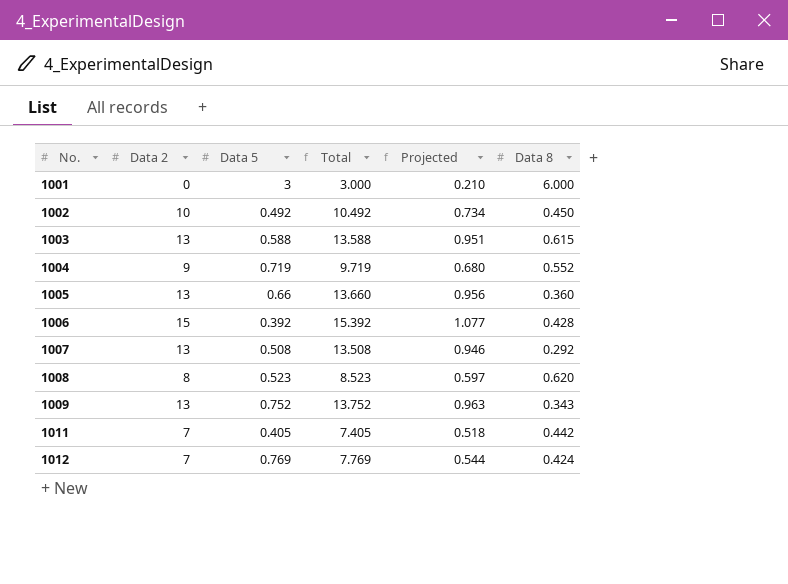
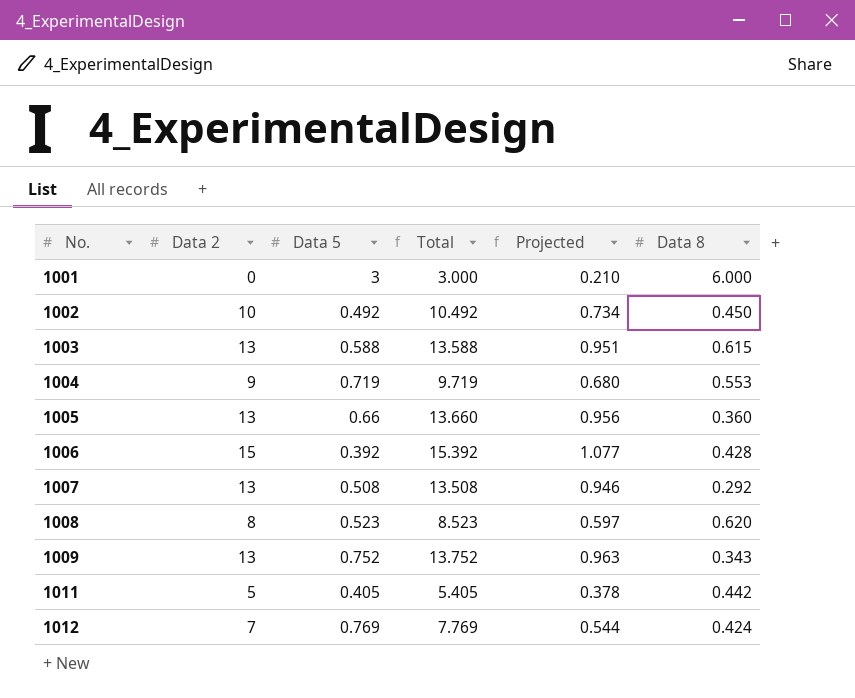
1004 | Data 8: 0.552 -> 0.553
1011 | Data 2: 7 -> 5
1011 | Total: 7.405 -> 5.405
1011 | Projected: 0.518 -> 0.378

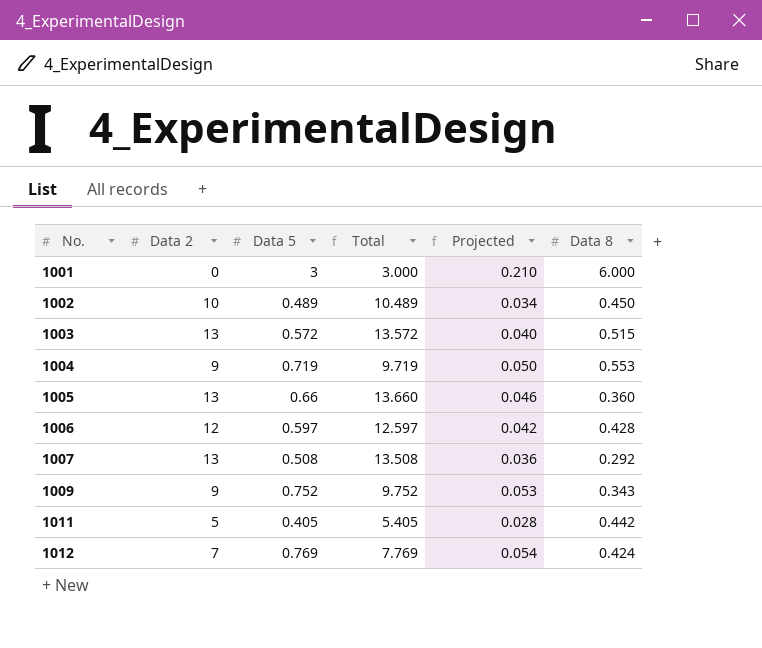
column Projected | formula: [Total] * 0.07 -> [Data 5] * 0.07
row 1008: 8 | 0.523 | 8.523 | 0.597 | 0.620 -> none
1002 | Data 5: 0.492 -> 0.489
1002 | Total: 10.492 -> 10.489
1003 | Data 5: 0.588 -> 0.572
1003 | Total: 13.588 -> 13.572
1003 | Data 8: 0.615 -> 0.515
1006 | Data 2: 15 -> 12
1006 | Data 5: 0.392 -> 0.597
1006 | Total: 15.392 -> 12.597
1009 | Data 2: 13 -> 9
1009 | Total: 13.752 -> 9.752

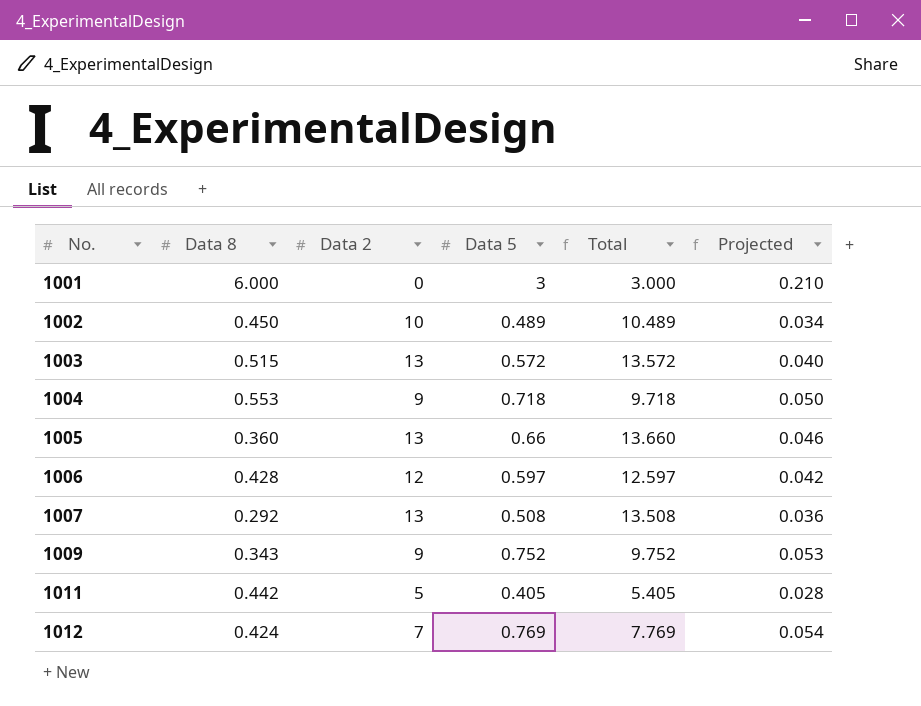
column Data 8 | position: 6 -> 2
1004 | Data 5: 0.719 -> 0.718
1004 | Total: 9.719 -> 9.718

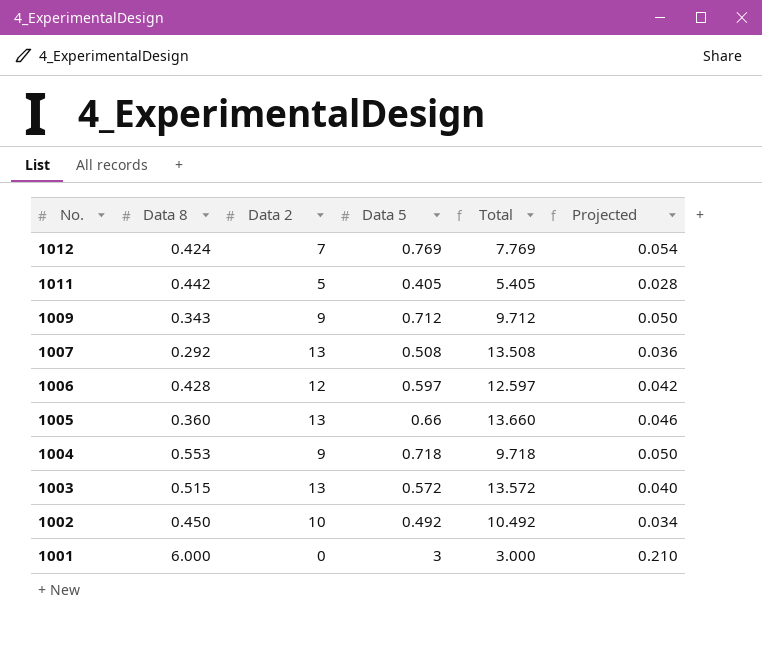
row order: No. ascending -> No. descending
1009 | Data 5: 0.752 -> 0.712
1009 | Total: 9.752 -> 9.712
1009 | Projected: 0.053 -> 0.050
1002 | Data 5: 0.489 -> 0.492
1002 | Total: 10.489 -> 10.492

